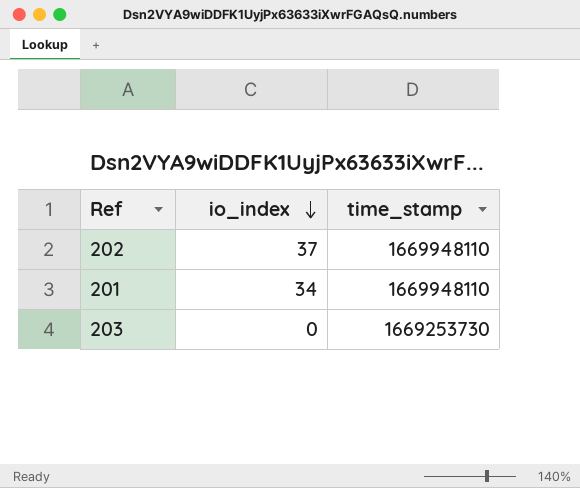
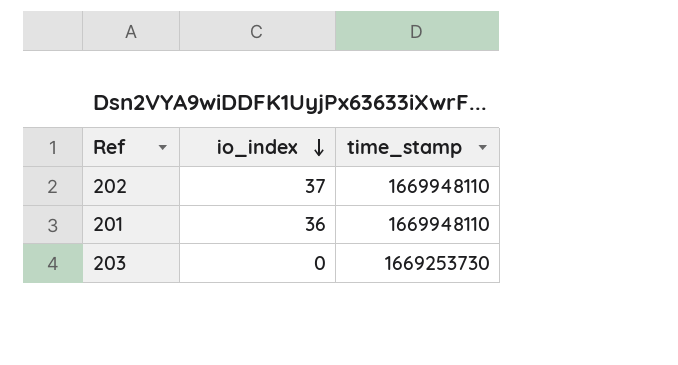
201 | io_index: 34 -> 36

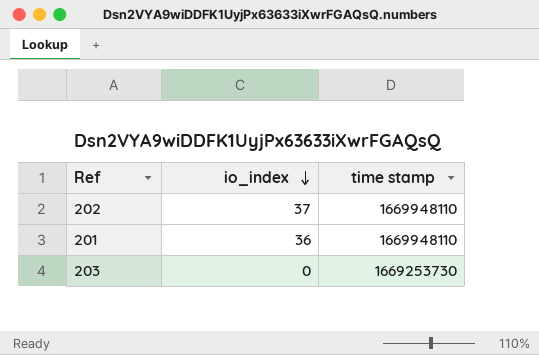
column name: time_stamp -> time stamp

